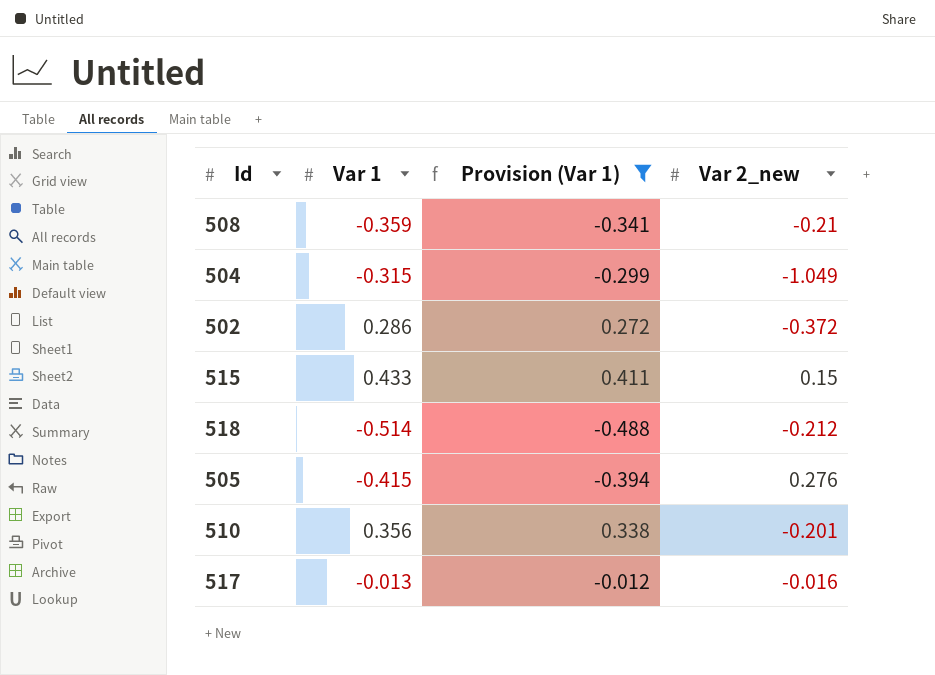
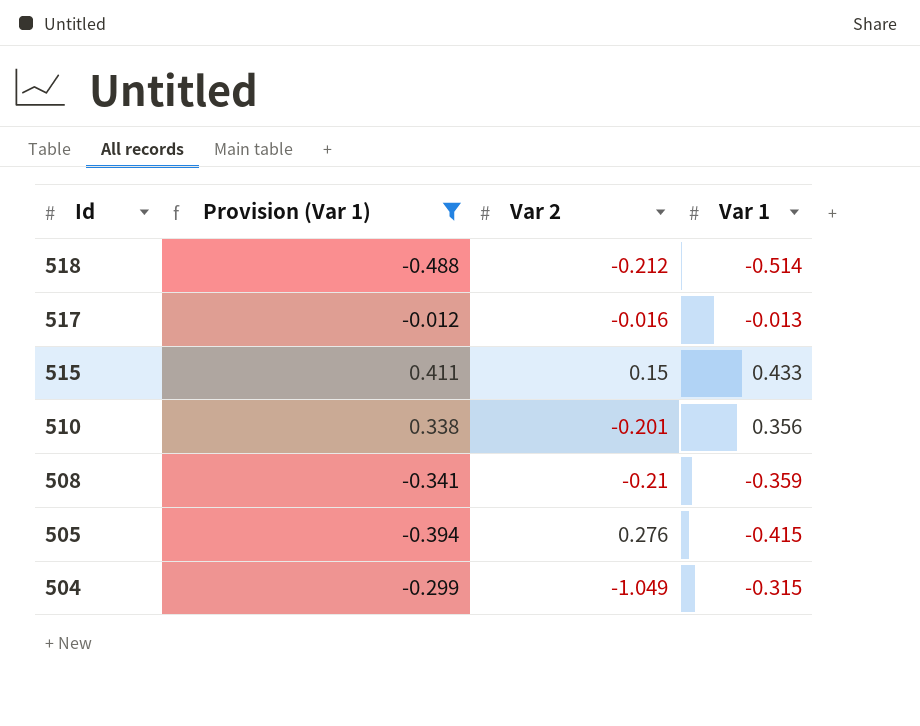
row order: none -> Id descending
column name: Var 2_new -> Var 2
column Var 1 | position: 2 -> 4
row 502: 0.286 | 0.272 | -0.372 -> none

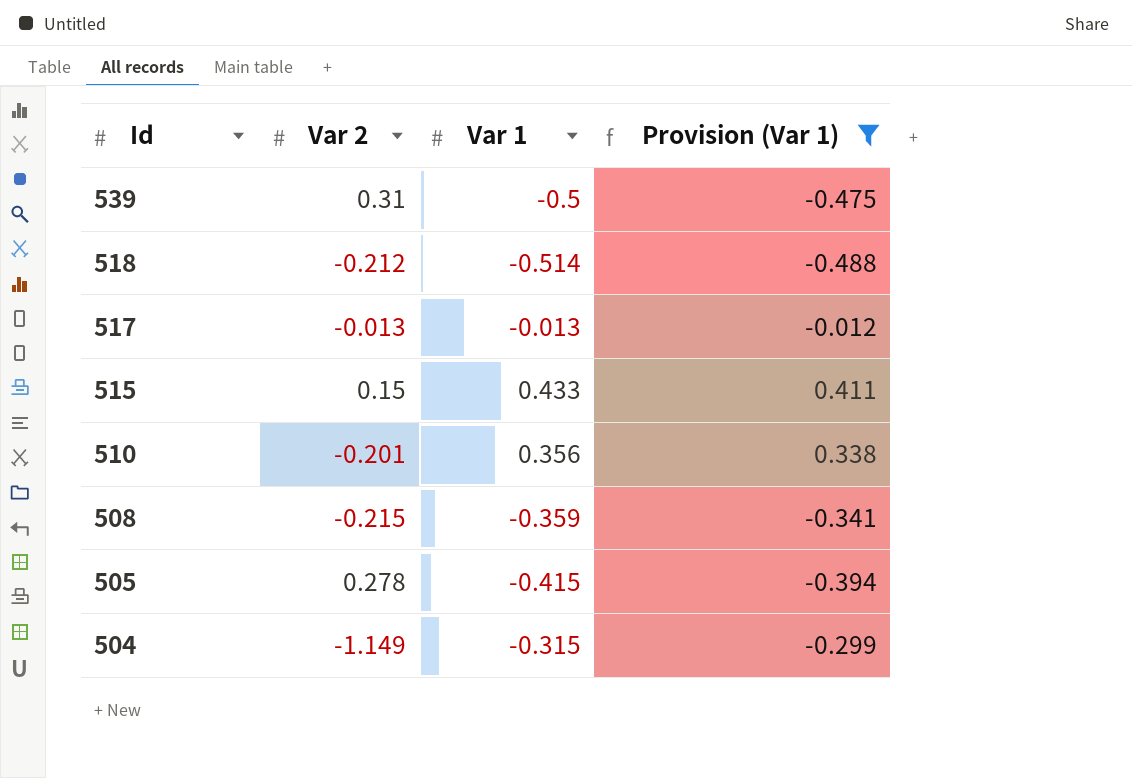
column Provision (Var 1) | position: 2 -> 4
row 539: none -> 0.31 | -0.5 | -0.475
517 | Var 2: -0.016 -> -0.013
508 | Var 2: -0.21 -> -0.215
505 | Var 2: 0.276 -> 0.278
504 | Var 2: -1.049 -> -1.149

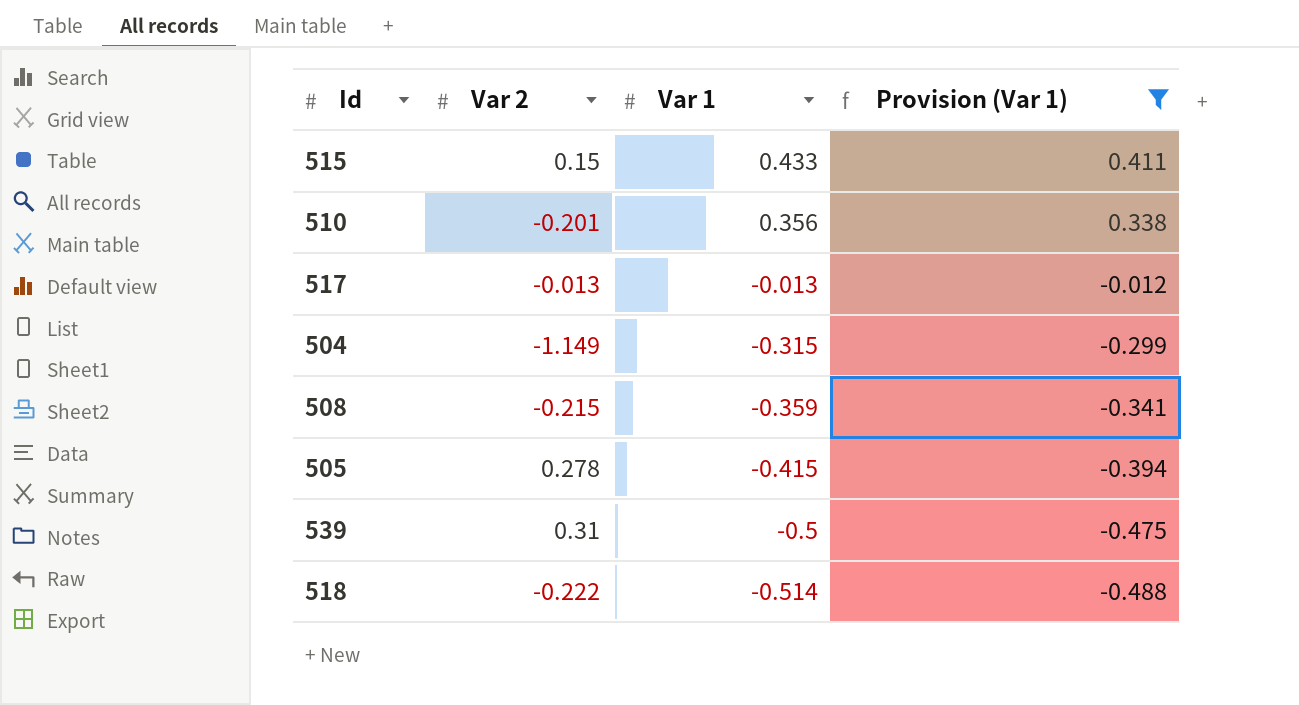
row order: Id descending -> Var 1 descending
518 | Var 2: -0.212 -> -0.222

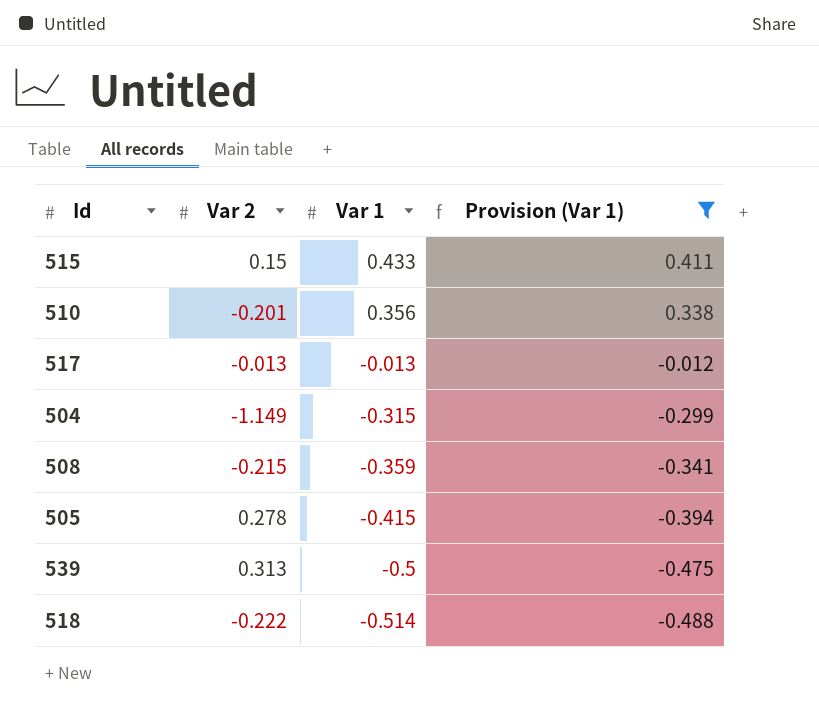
539 | Var 2: 0.31 -> 0.313

